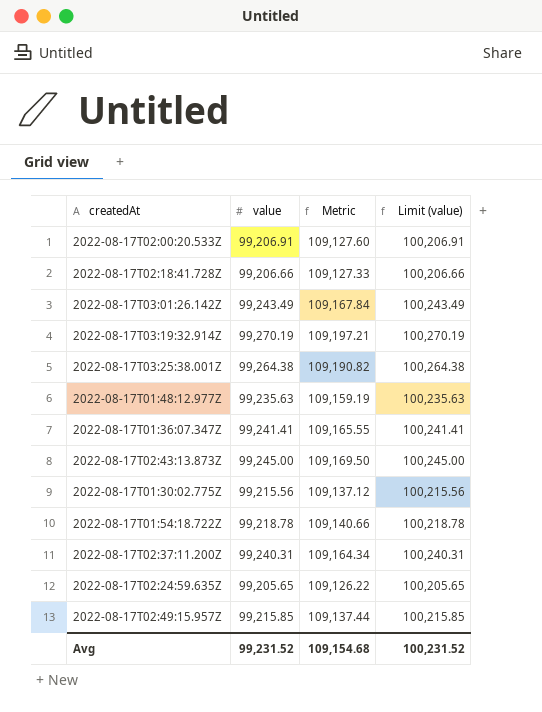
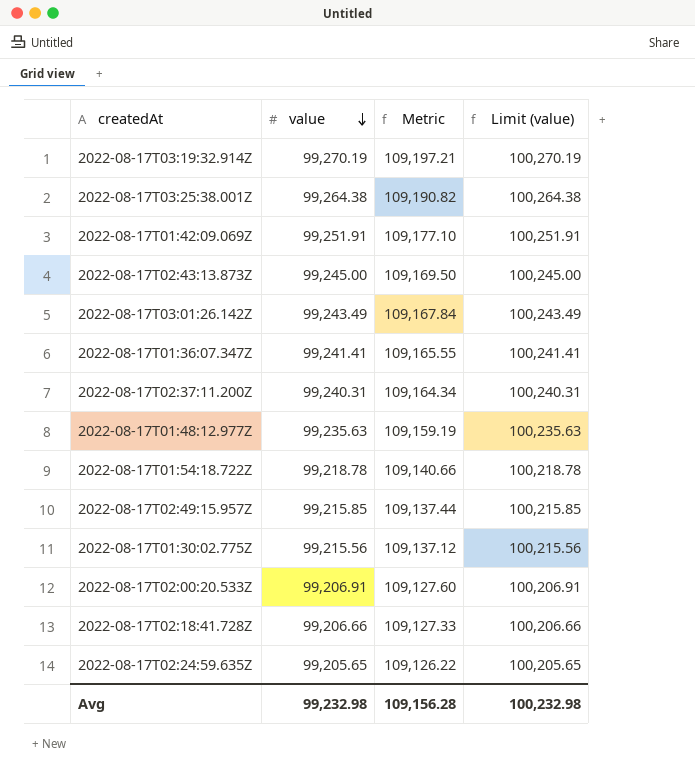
row order: none -> value descending
row 2022-08-17T01:42:09.069Z: none -> 99,251.91 | 109,177.10 | 100,251.91
Avg | value: 99,231.52 -> 99,232.98
Avg | Metric: 109,154.68 -> 109,156.28
Avg | Limit (value): 100,231.52 -> 100,232.98

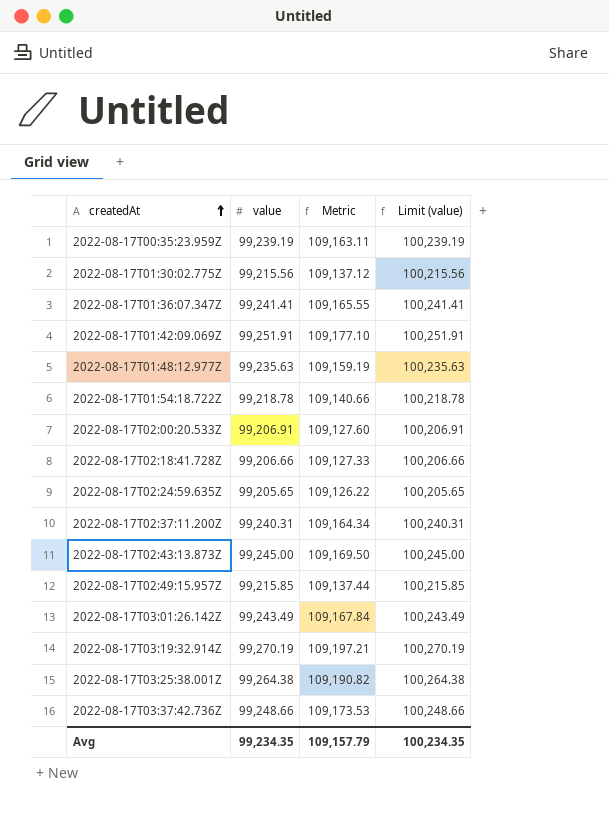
row order: value descending -> createdAt ascending
row 2022-08-17T00:35:23.959Z: none -> 99,239.19 | 109,163.11 | 100,239.19
row 2022-08-17T03:37:42.736Z: none -> 99,248.66 | 109,173.53 | 100,248.66
Avg | value: 99,232.98 -> 99,234.35
Avg | Metric: 109,156.28 -> 109,157.79
Avg | Limit (value): 100,232.98 -> 100,234.35

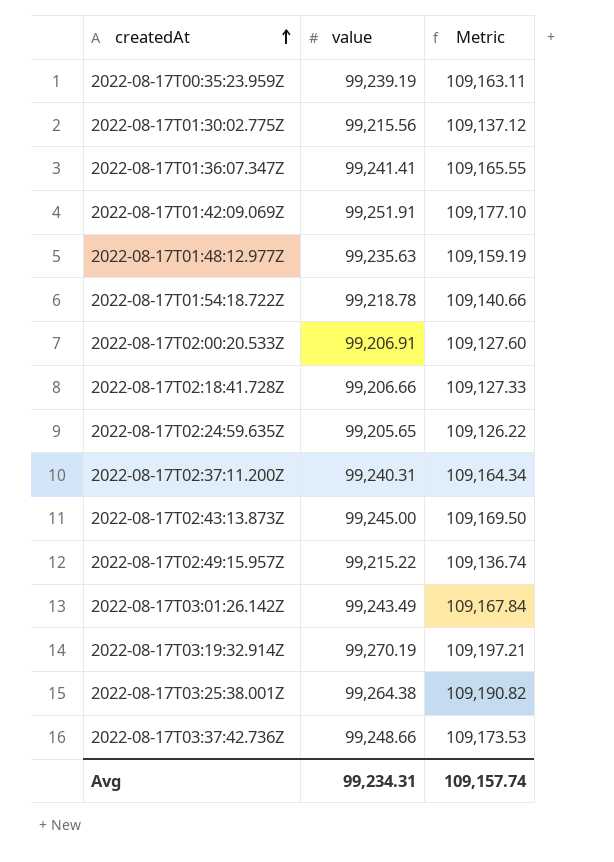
column Limit (value) | formula: [value] + 1000 -> none
2022-08-17T02:49:15.957Z | value: 99,215.85 -> 99,215.22
2022-08-17T02:49:15.957Z | Metric: 109,137.44 -> 109,136.74
Avg | value: 99,234.35 -> 99,234.31
Avg | Metric: 109,157.79 -> 109,157.74

